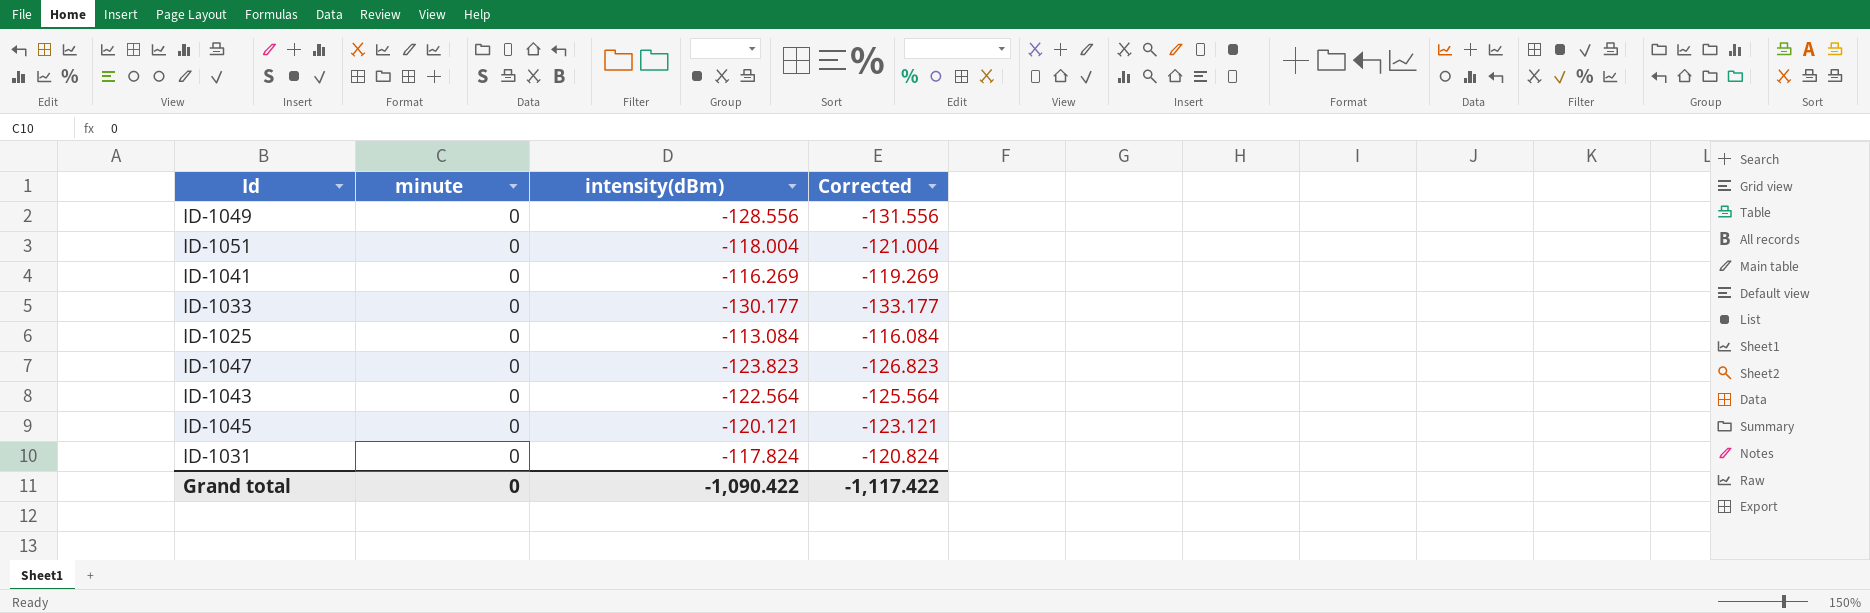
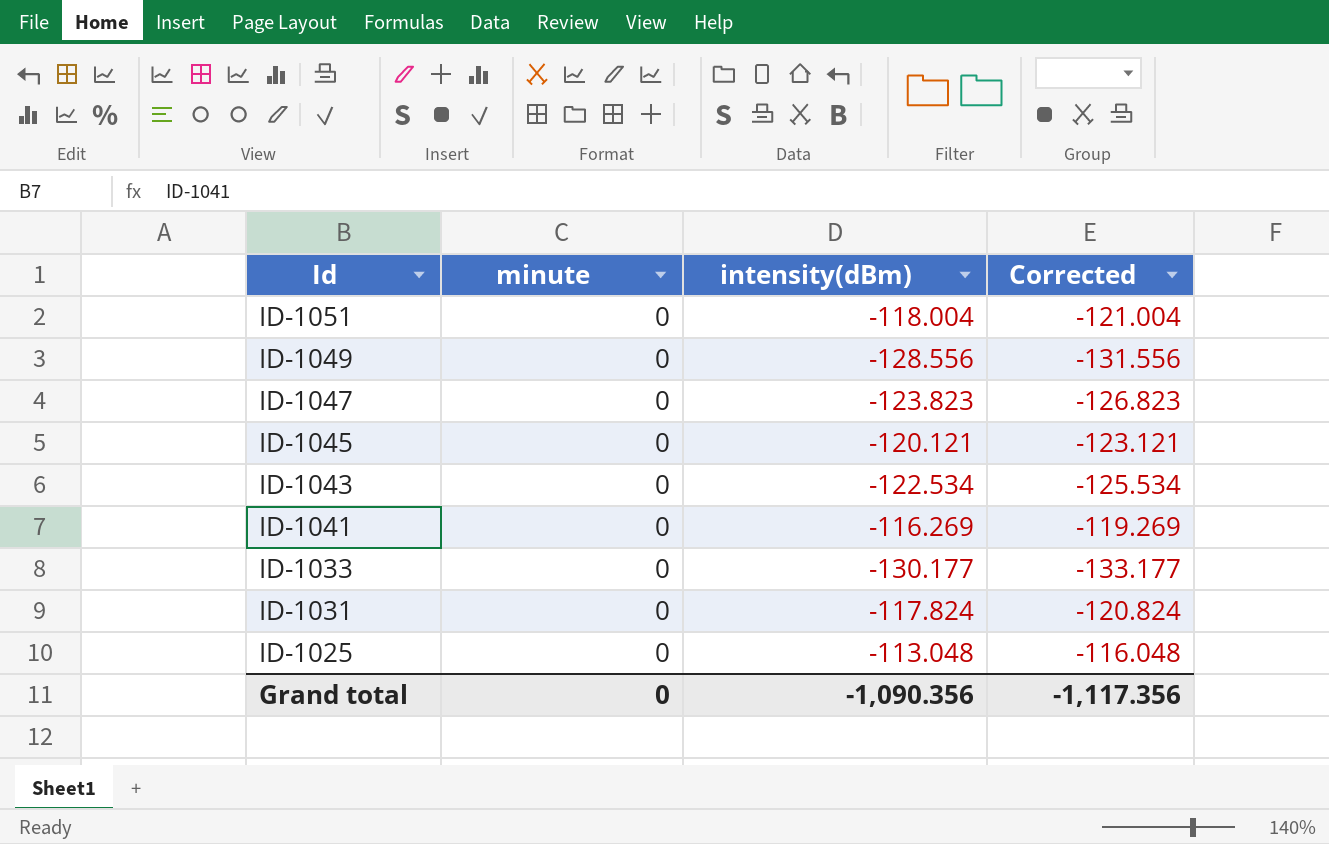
row order: none -> Id descending
ID-1043 | intensity(dBm): -122.564 -> -122.534
ID-1043 | Corrected: -125.564 -> -125.534
ID-1025 | intensity(dBm): -113.084 -> -113.048
ID-1025 | Corrected: -116.084 -> -116.048
Grand total | intensity(dBm): -1,090.422 -> -1,090.356
Grand total | Corrected: -1,117.422 -> -1,117.356

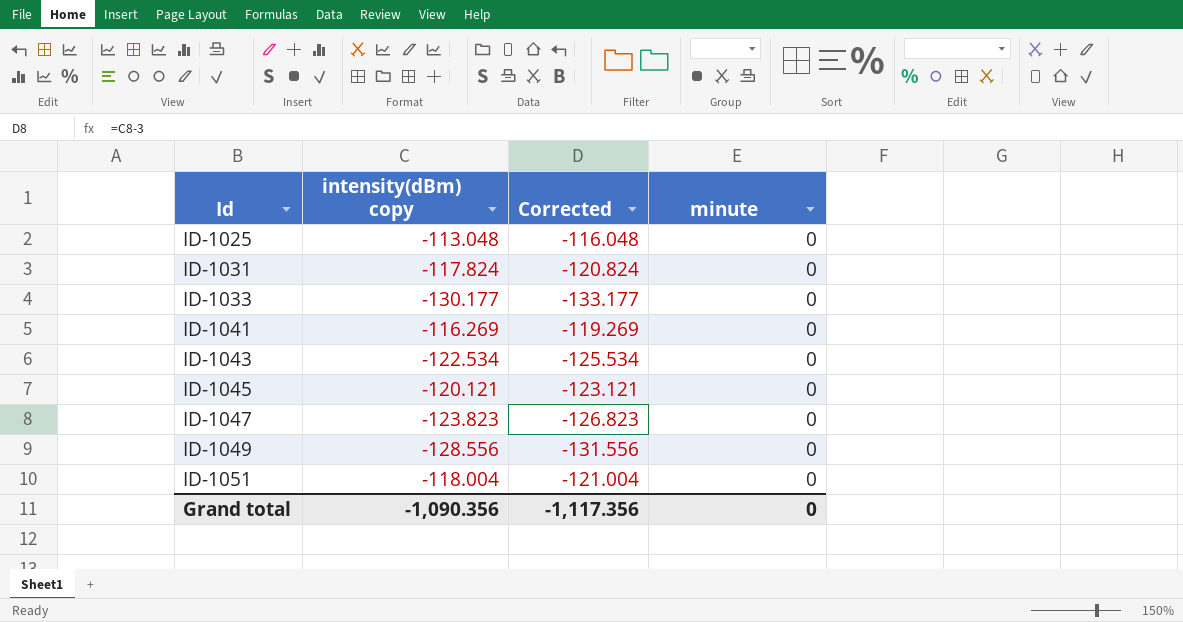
row order: Id descending -> Id ascending
column name: intensity(dBm) -> intensity(dBm) copy
column minute | position: 2 -> 4

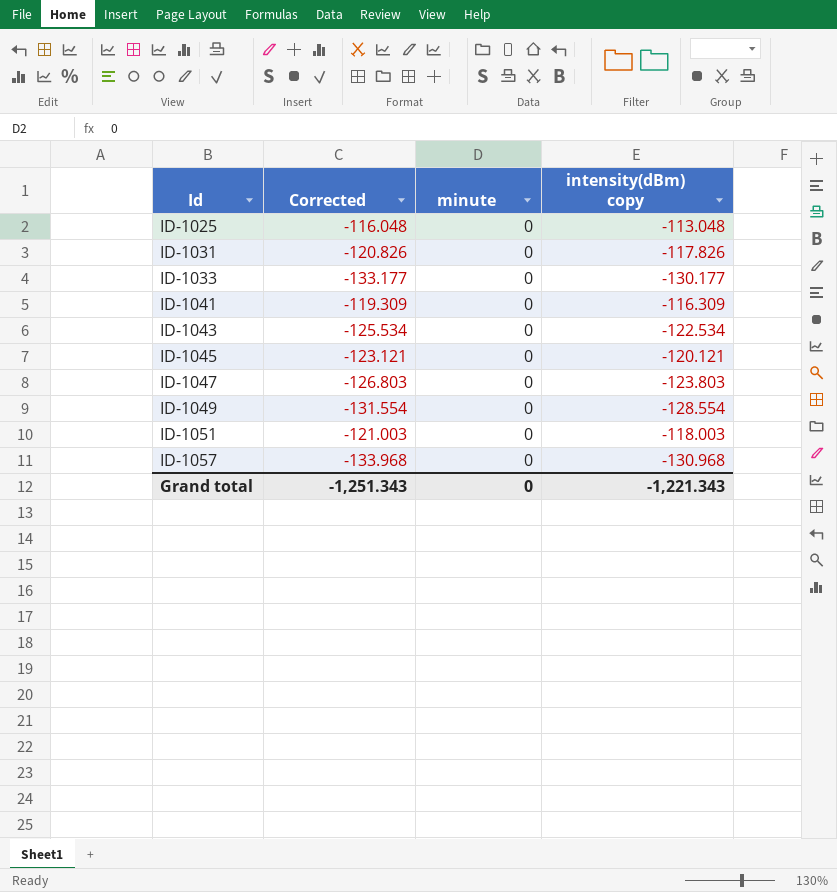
column intensity(dBm) copy | position: 2 -> 4
ID-1031 | Corrected: -120.824 -> -120.826
ID-1031 | intensity(dBm) copy: -117.824 -> -117.826
ID-1041 | Corrected: -119.269 -> -119.309
ID-1041 | intensity(dBm) copy: -116.269 -> -116.309
ID-1047 | Corrected: -126.823 -> -126.803
ID-1047 | intensity(dBm) copy: -123.823 -> -123.803
ID-1049 | Corrected: -131.556 -> -131.554
ID-1049 | intensity(dBm) copy: -128.556 -> -128.554
ID-1051 | Corrected: -121.004 -> -121.003
ID-1051 | intensity(dBm) copy: -118.004 -> -118.003
row ID-1057: none -> -133.968 | 0 | -130.968
Grand total | Corrected: -1,117.356 -> -1,251.343
Grand total | intensity(dBm) copy: -1,090.356 -> -1,221.343

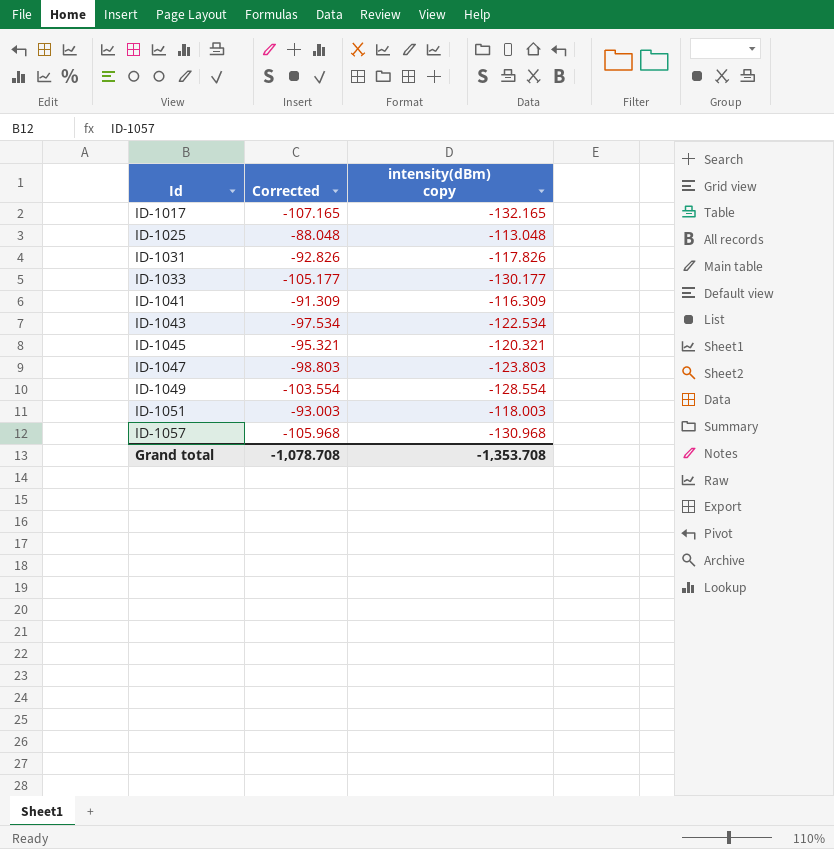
column minute | position: 3 -> none
column Corrected | formula: [intensity(dBm) copy] - 3 -> [intensity(dBm) copy] + 25
row ID-1017: none -> -107.165 | -132.165
ID-1045 | intensity(dBm) copy: -120.121 -> -120.321
Grand total | Corrected: -1,251.343 -> -1,078.708
Grand total | intensity(dBm) copy: -1,221.343 -> -1,353.708

